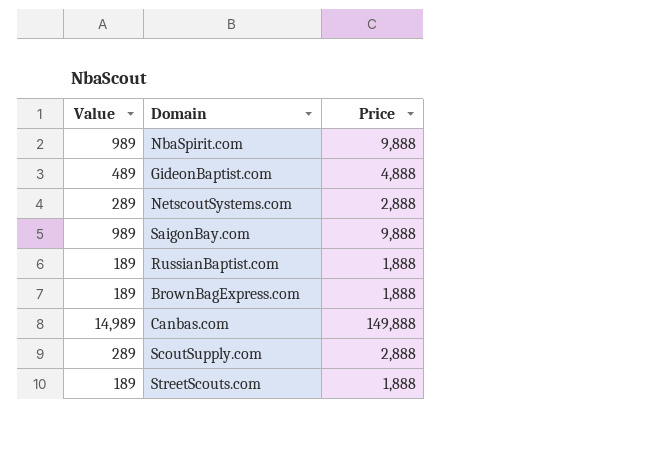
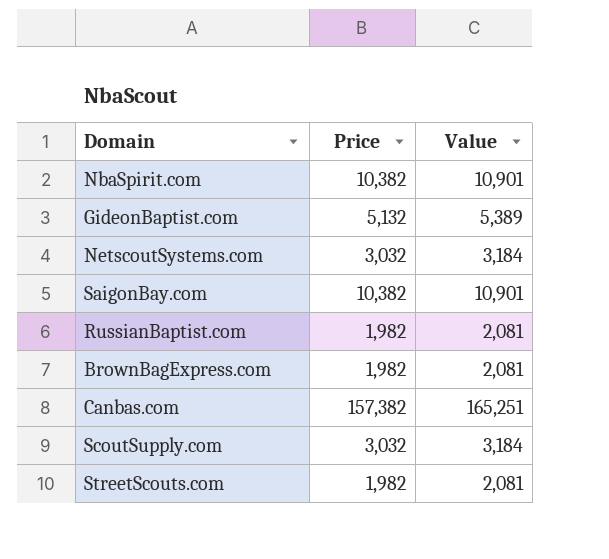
column Value | formula: [Price] * 0.1 -> [Price] * 1.05
column Value | position: 1 -> 3
NbaSpirit.com | Price: 9,888 -> 10,382
GideonBaptist.com | Price: 4,888 -> 5,132
NetscoutSystems.com | Price: 2,888 -> 3,032
SaigonBay.com | Price: 9,888 -> 10,382
RussianBaptist.com | Price: 1,888 -> 1,982
BrownBagExpress.com | Price: 1,888 -> 1,982
Canbas.com | Price: 149,888 -> 157,382
ScoutSupply.com | Price: 2,888 -> 3,032
StreetScouts.com | Price: 1,888 -> 1,982

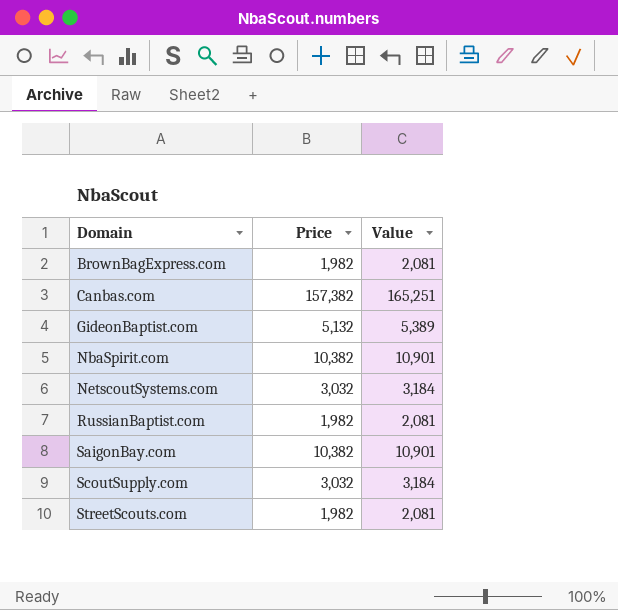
row order: none -> Domain ascending

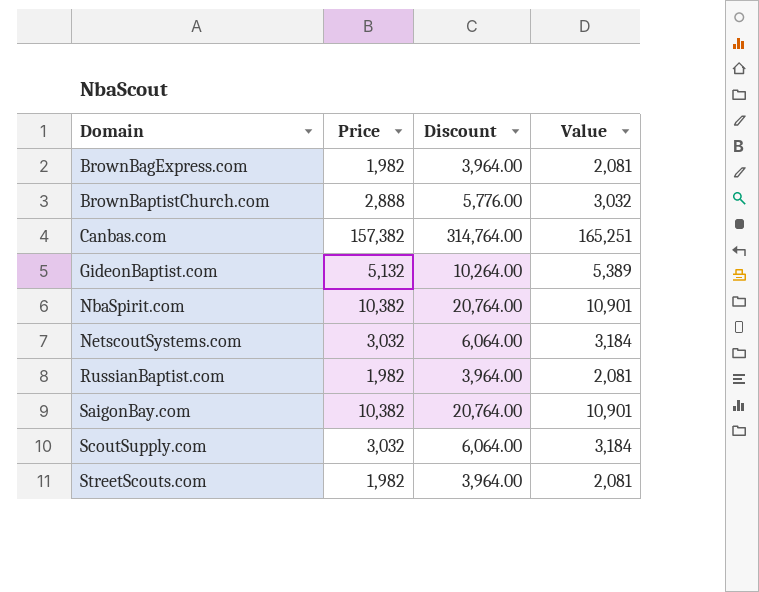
column Discount | formula: none -> [Price] * 2
row BrownBaptistChurch.com: none -> 2,888 | 5,776.00 | 3,032

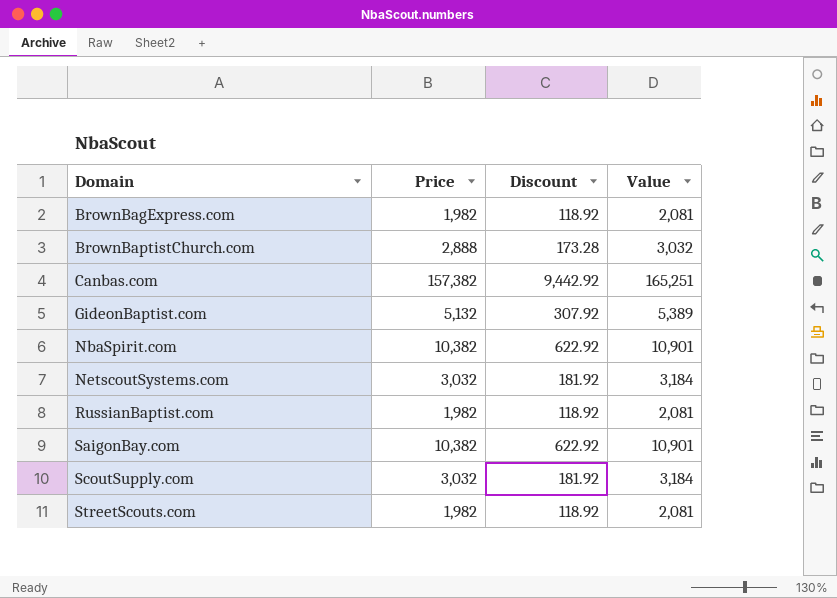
column Discount | formula: [Price] * 2 -> [Price] * 0.06

